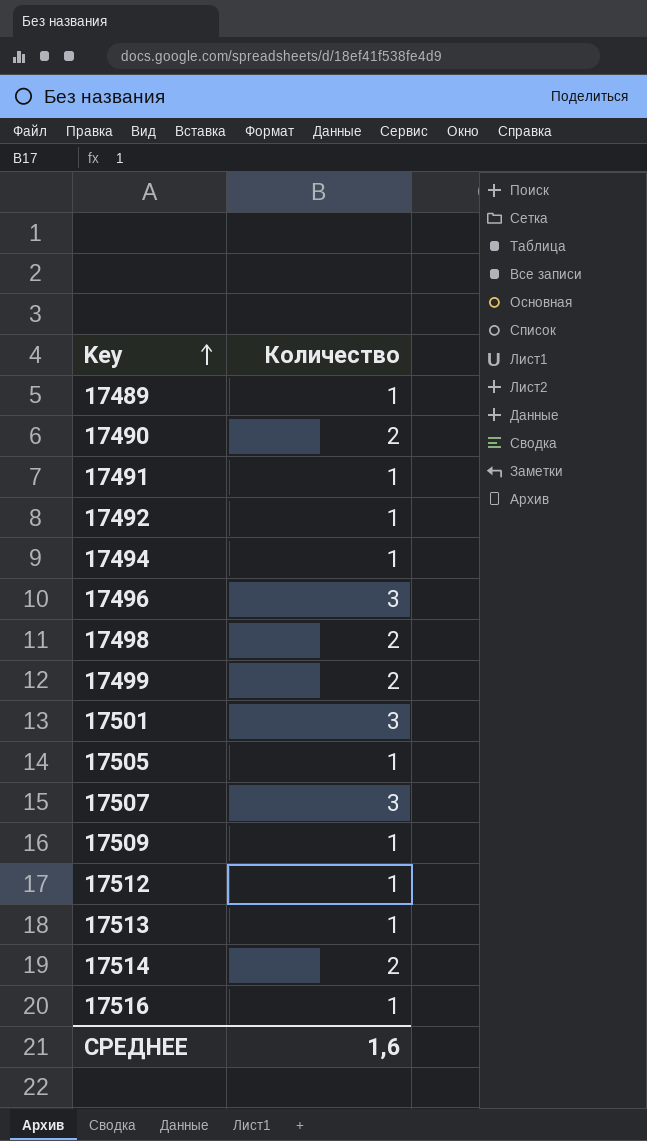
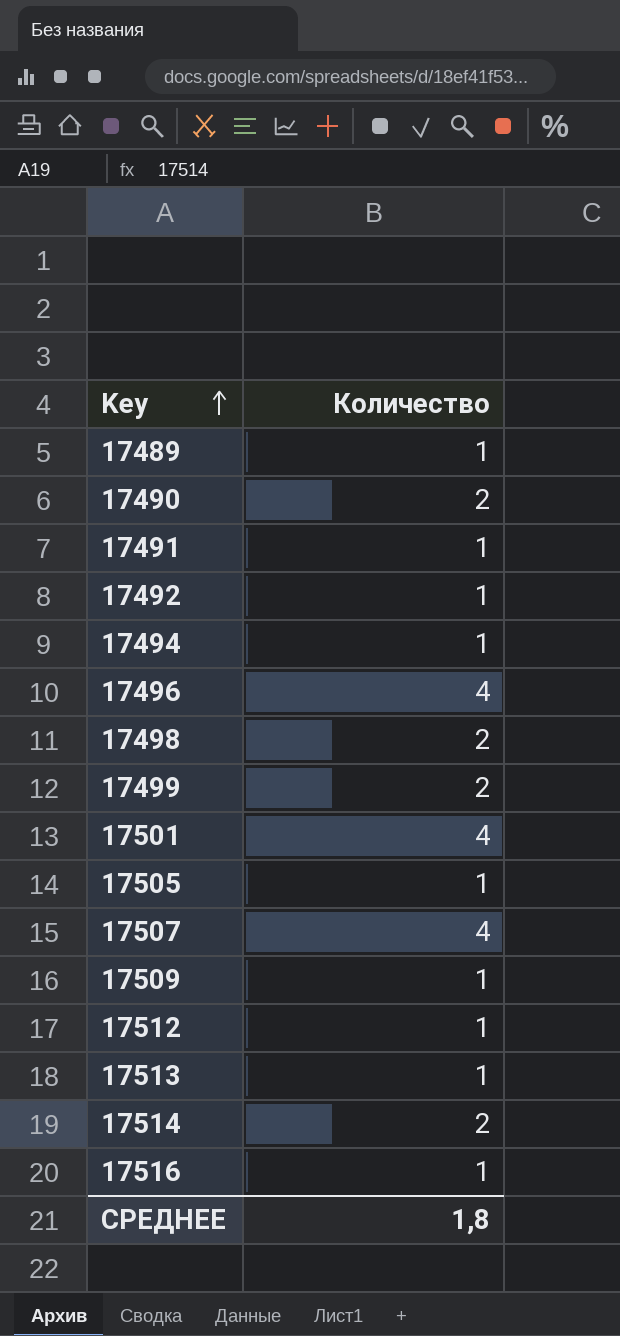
17496 | Количество: 3 -> 4
17501 | Количество: 3 -> 4
17507 | Количество: 3 -> 4
СРЕДНЕЕ | Количество: 1,6 -> 1,8

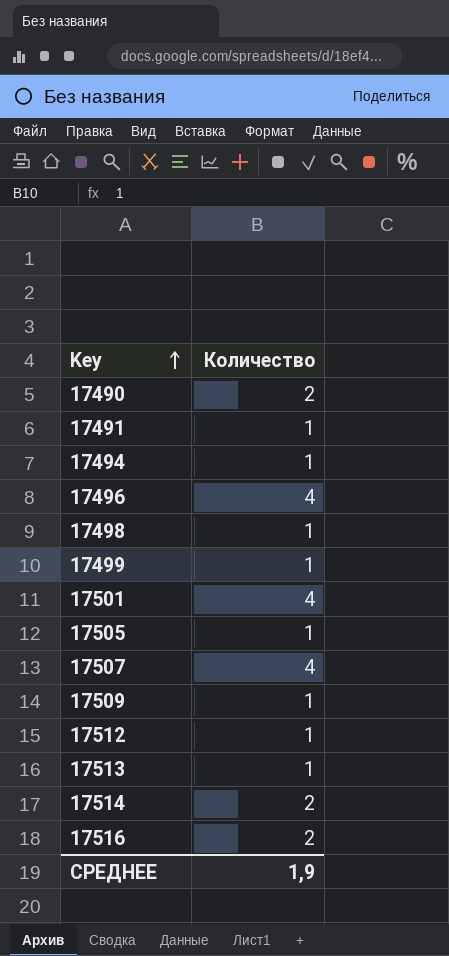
row 17489: 1 -> none
row 17492: 1 -> none
17498 | Количество: 2 -> 1
17499 | Количество: 2 -> 1
17516 | Количество: 1 -> 2
СРЕДНЕЕ | Количество: 1,8 -> 1,9

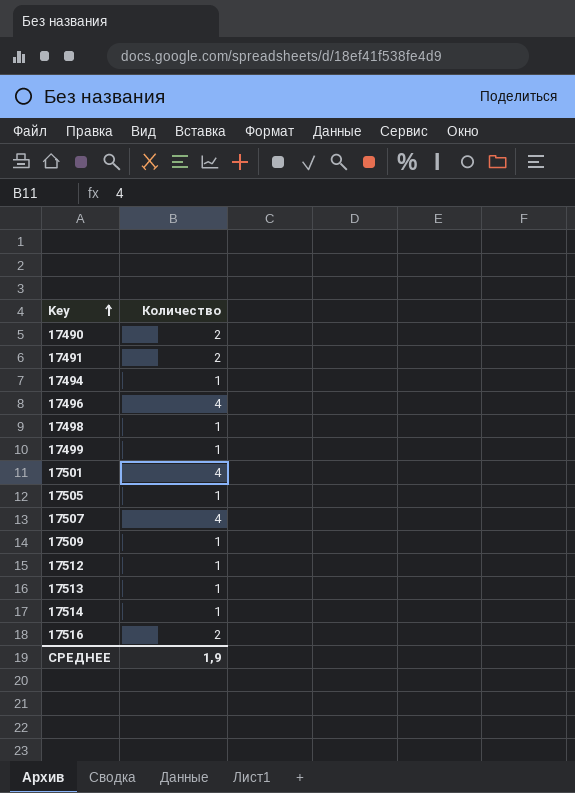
17491 | Количество: 1 -> 2
17514 | Количество: 2 -> 1

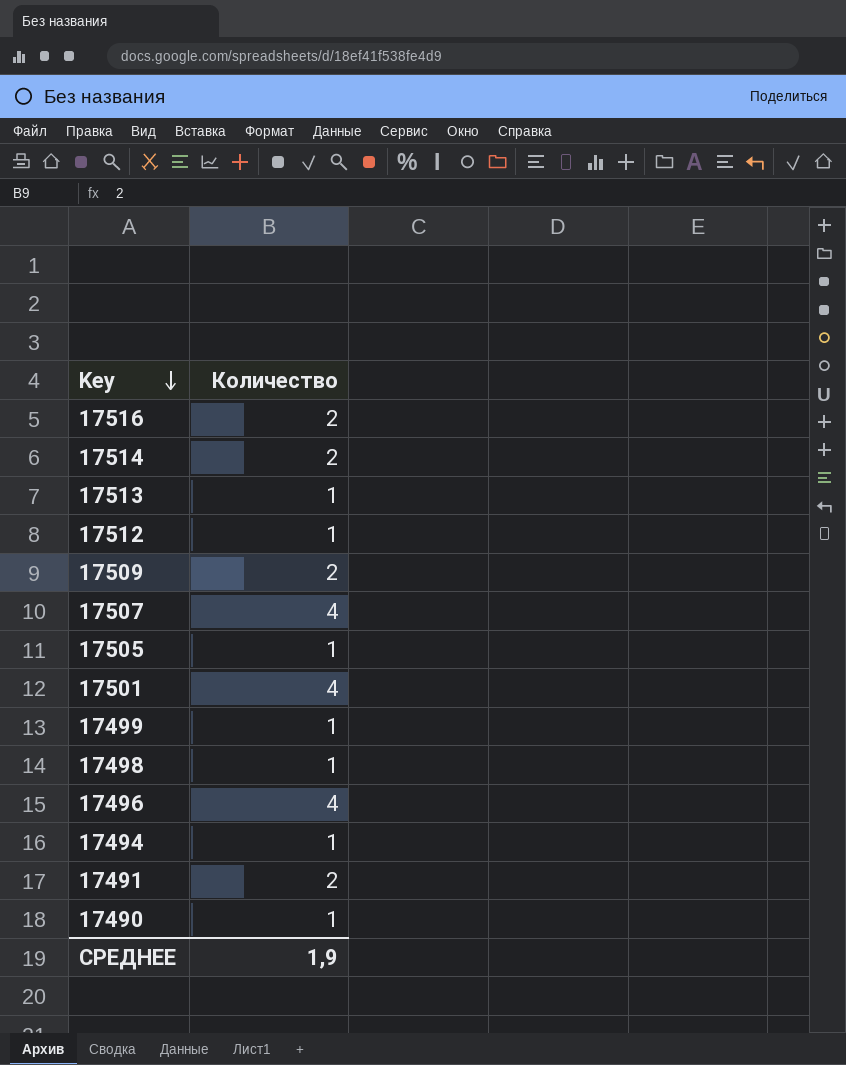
row order: Key ascending -> Key descending
17514 | Количество: 1 -> 2
17509 | Количество: 1 -> 2
17490 | Количество: 2 -> 1

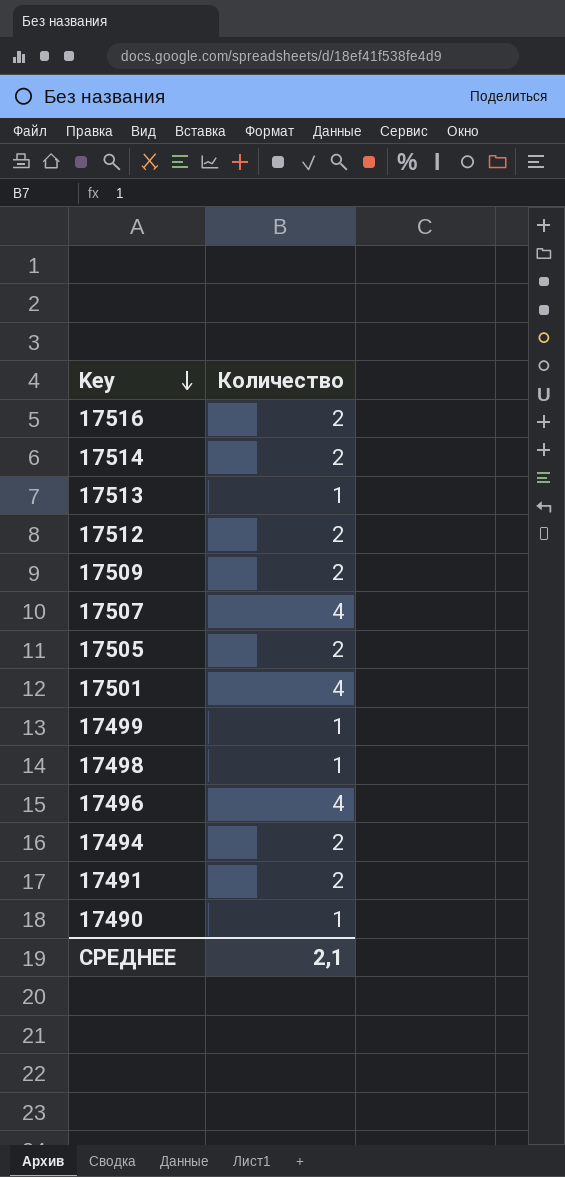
17512 | Количество: 1 -> 2
17505 | Количество: 1 -> 2
17494 | Количество: 1 -> 2
СРЕДНЕЕ | Количество: 1,9 -> 2,1

